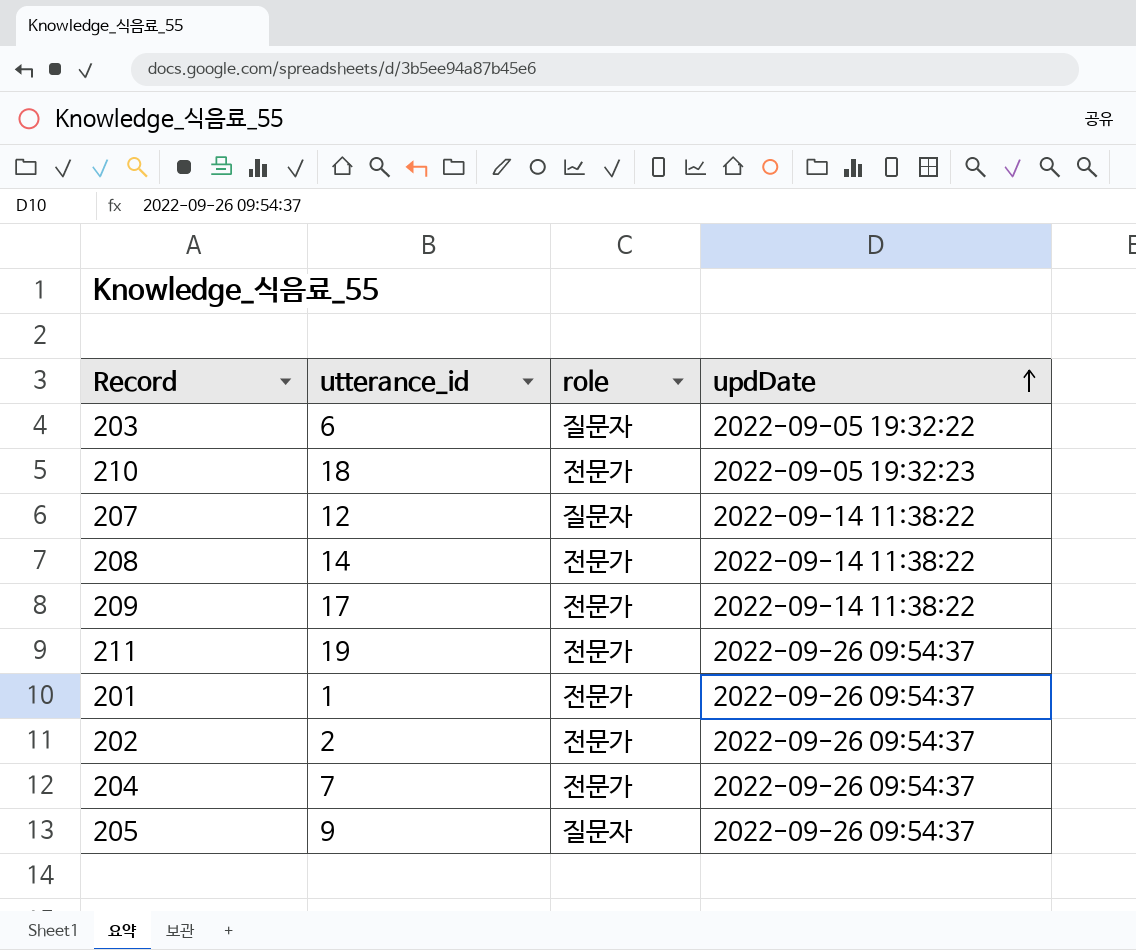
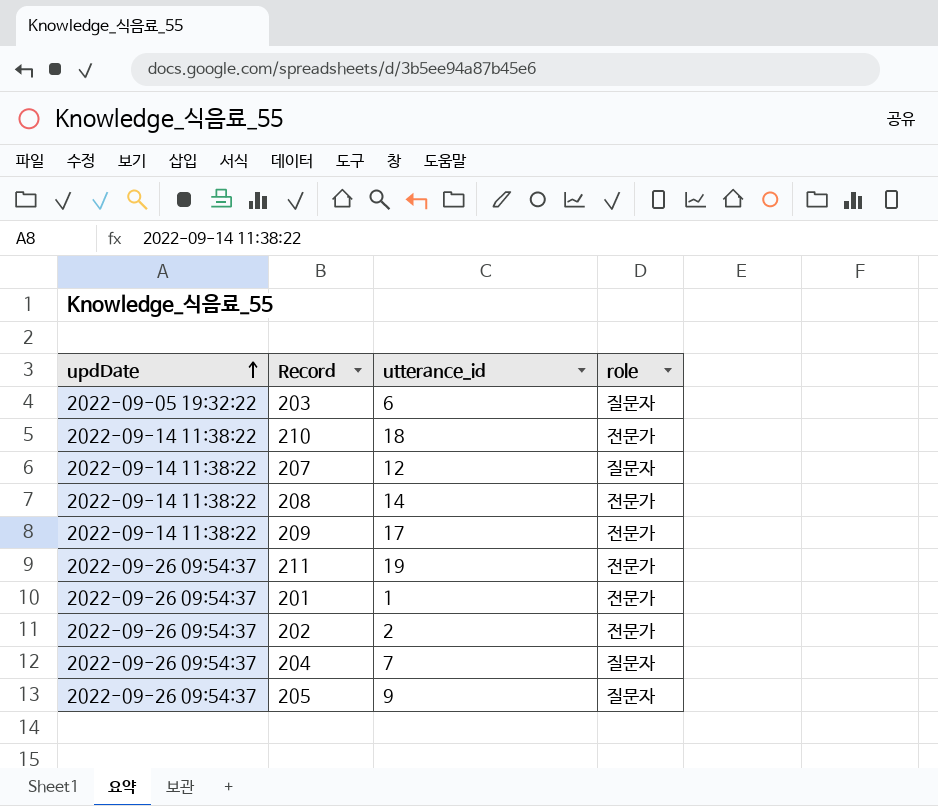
column updDate | position: 4 -> 1
210 | updDate: 2022-09-05 19:32:23 -> 2022-09-14 11:38:22
204 | role: 전문가 -> 질문자

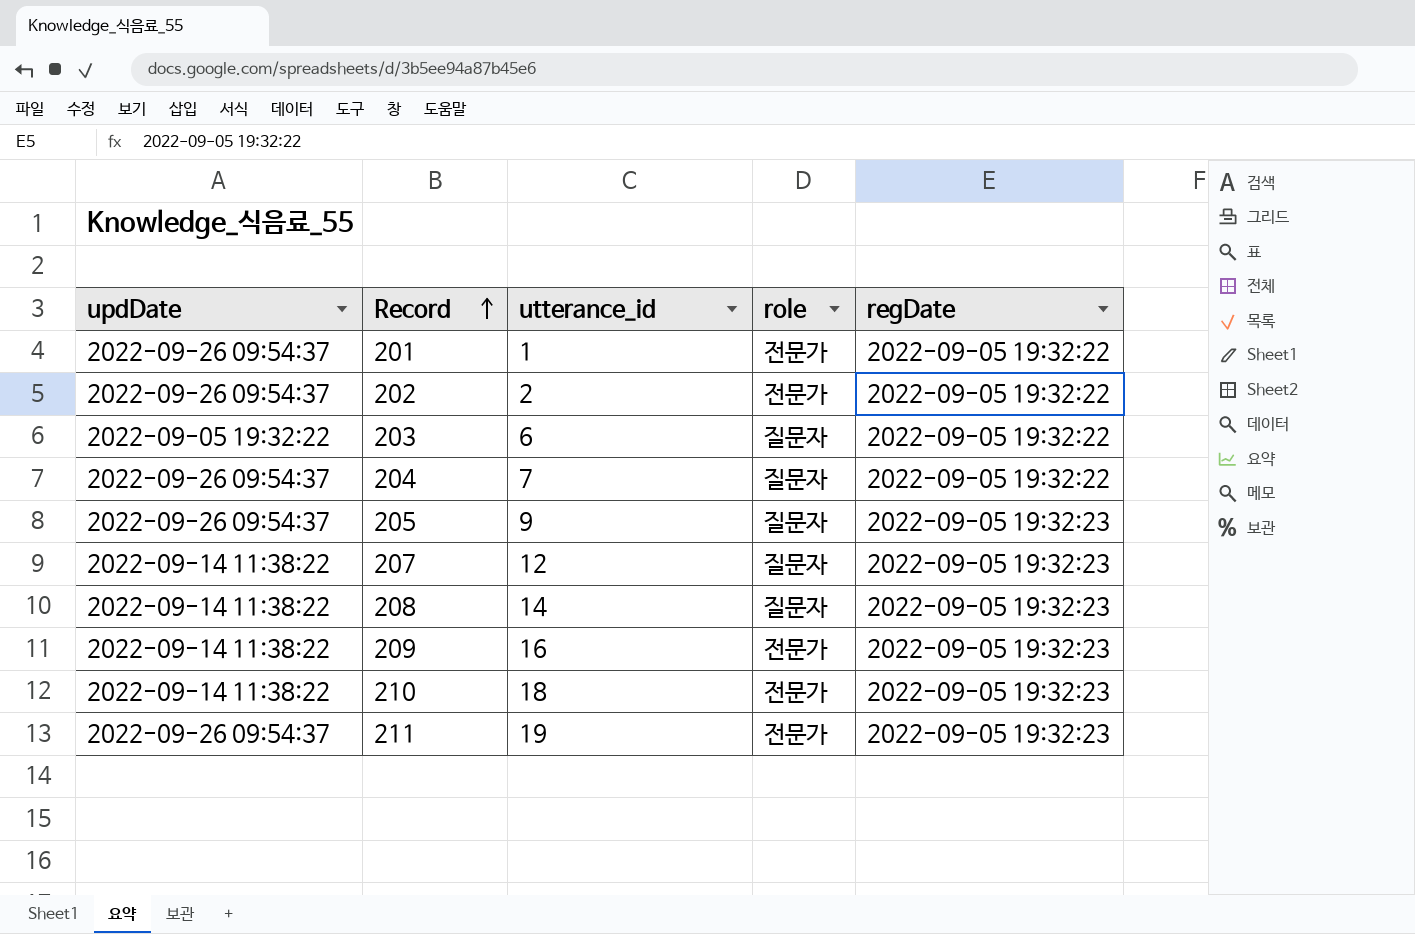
row order: updDate ascending -> Record ascending
column regDate | position: none -> 5
208 | role: 전문가 -> 질문자
209 | utterance_id: 17 -> 16

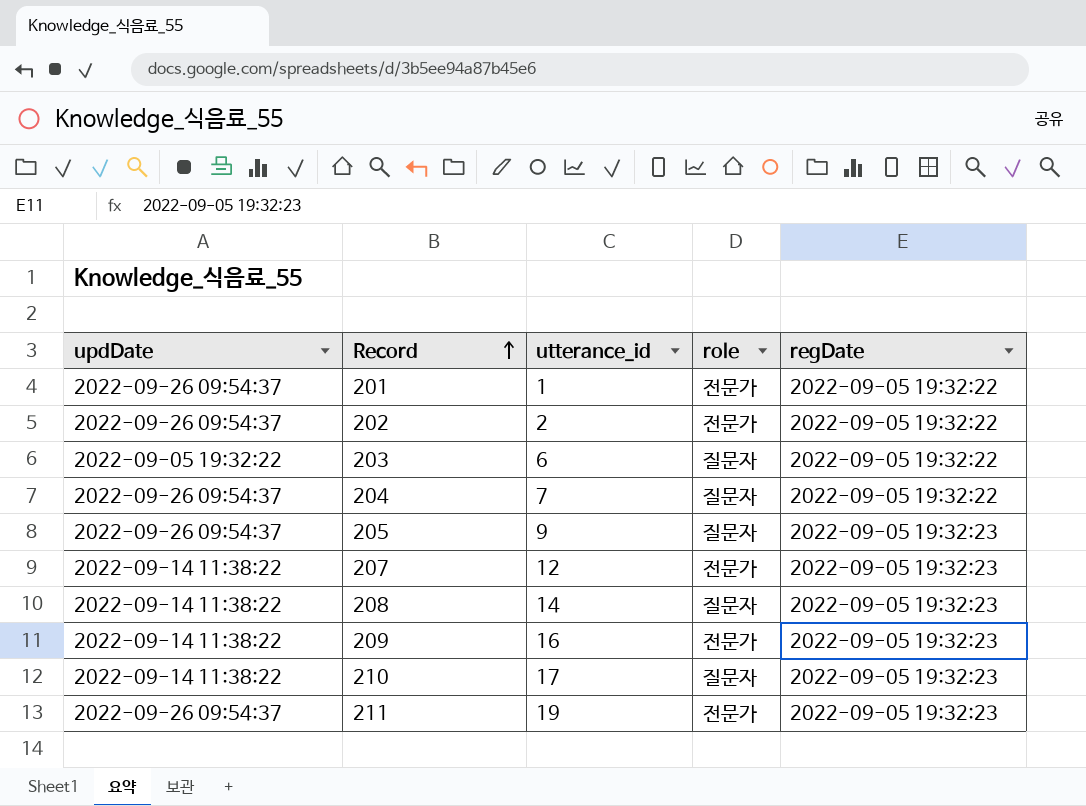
207 | role: 질문자 -> 전문가
210 | utterance_id: 18 -> 17
210 | role: 전문가 -> 질문자

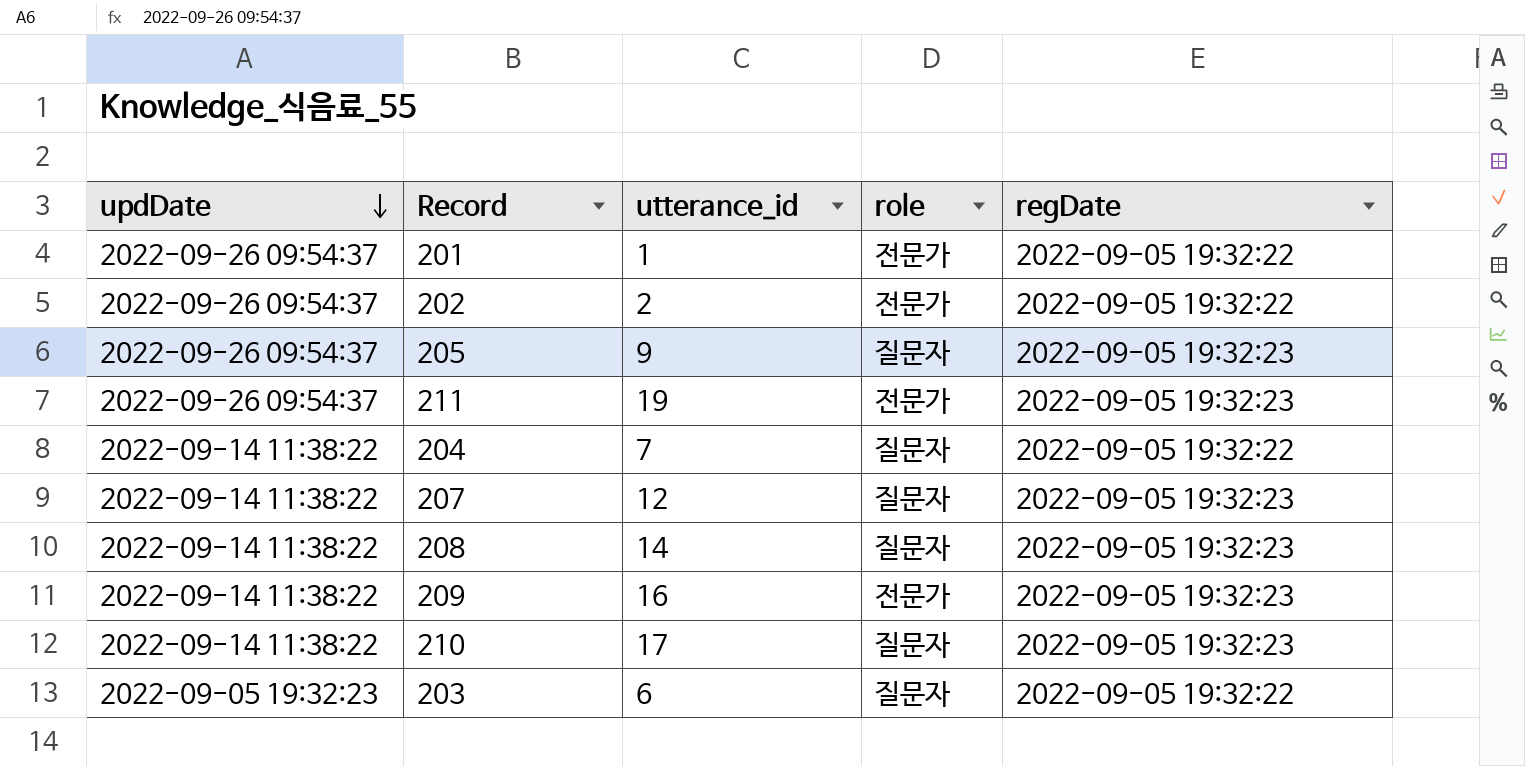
row order: Record ascending -> updDate descending
204 | updDate: 2022-09-26 09:54:37 -> 2022-09-14 11:38:22
207 | role: 전문가 -> 질문자
203 | updDate: 2022-09-05 19:32:22 -> 2022-09-05 19:32:23

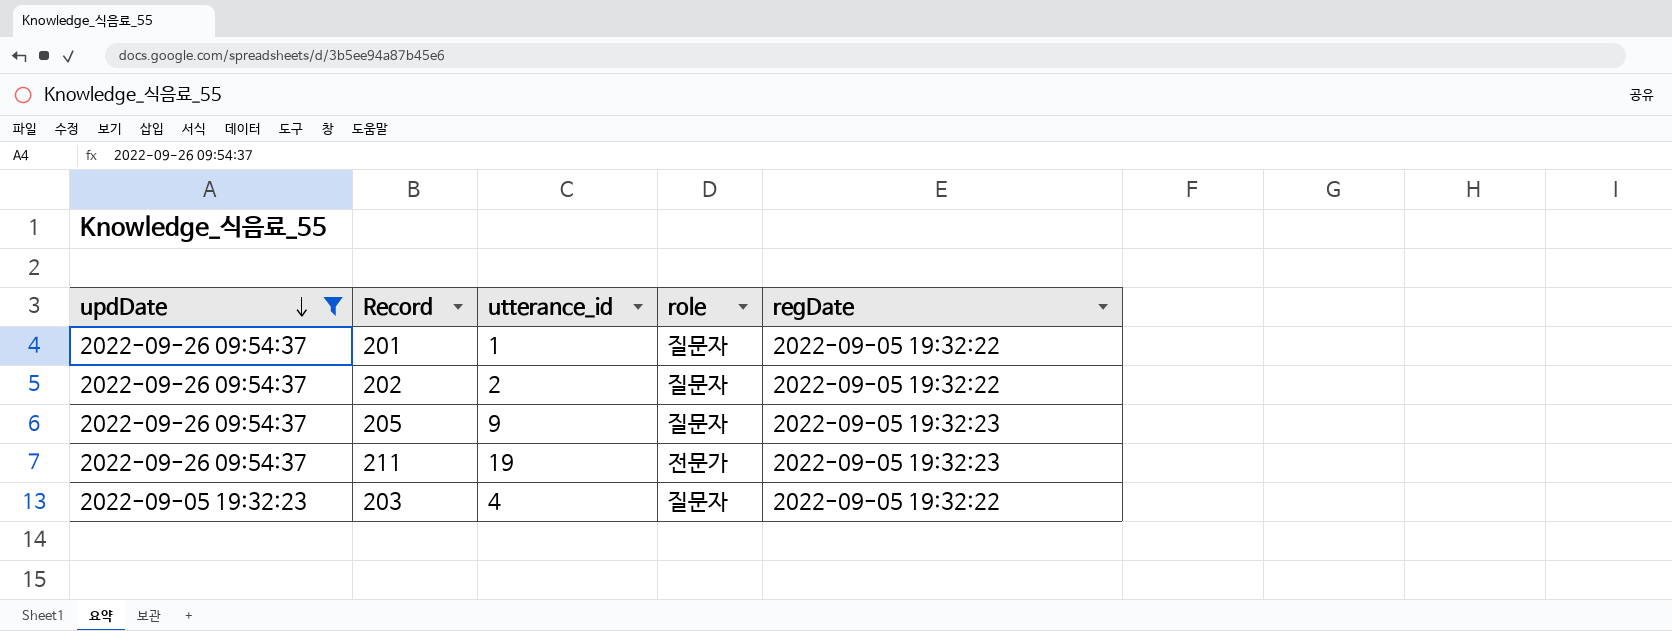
filter: none -> updDate != 2022-09-14 11:38:22
201 | role: 전문가 -> 질문자
202 | role: 전문가 -> 질문자
203 | utterance_id: 6 -> 4

